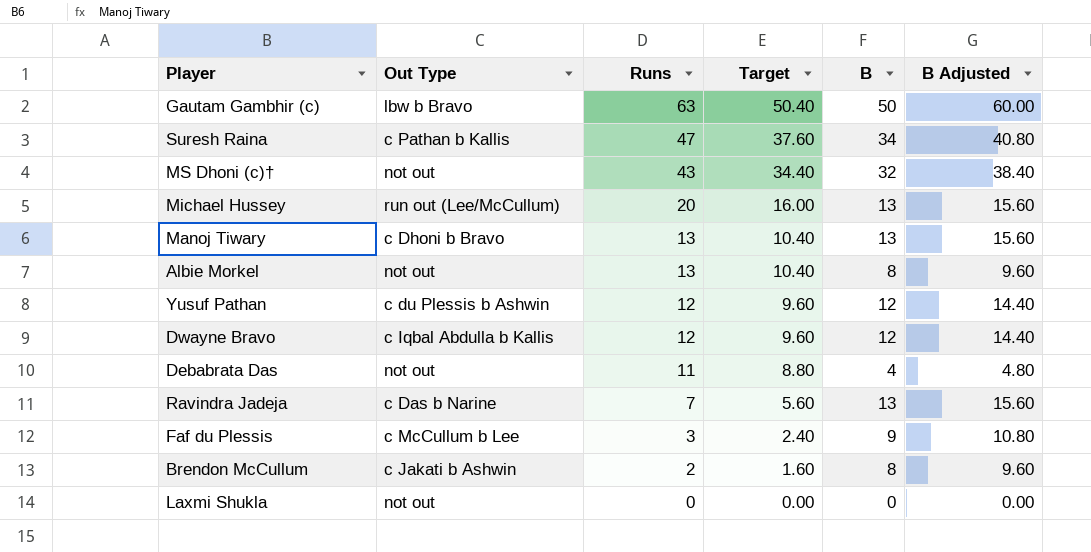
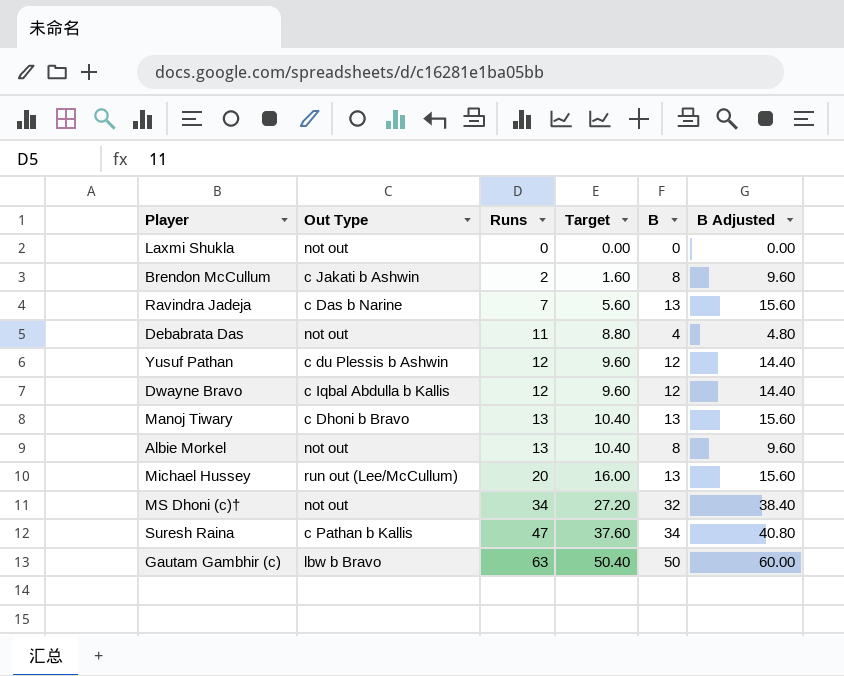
row order: Runs descending -> Runs ascending
row Faf du Plessis: c McCullum b Lee | 3 | 2.40 | 9 | 10.80 -> none
MS Dhoni (c)† | Runs: 43 -> 34
MS Dhoni (c)† | Target: 34.40 -> 27.20

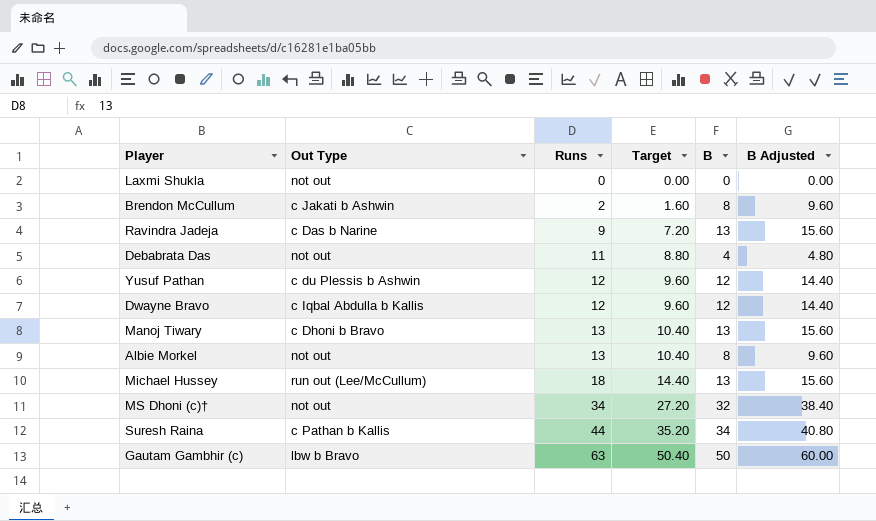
Ravindra Jadeja | Runs: 7 -> 9
Ravindra Jadeja | Target: 5.60 -> 7.20
Michael Hussey | Runs: 20 -> 18
Michael Hussey | Target: 16.00 -> 14.40
Suresh Raina | Runs: 47 -> 44
Suresh Raina | Target: 37.60 -> 35.20

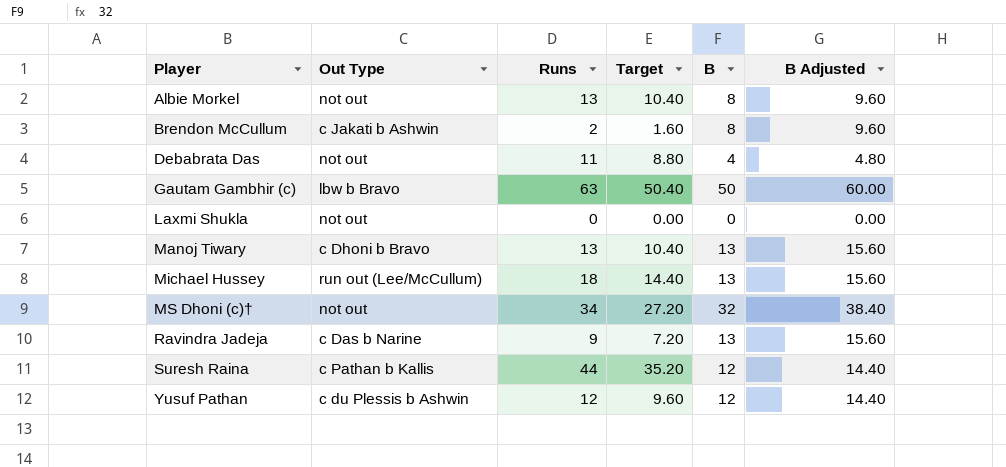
row order: Runs ascending -> Player ascending
row Dwayne Bravo: c Iqbal Abdulla b Kallis | 12 | 9.60 | 12 | 14.40 -> none
Suresh Raina | B: 34 -> 12
Suresh Raina | B Adjusted: 40.80 -> 14.40

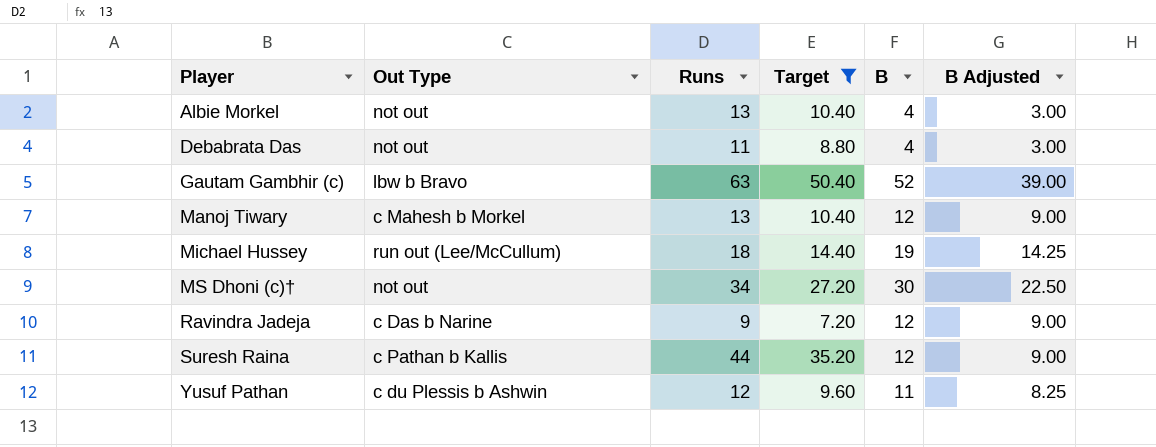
filter: none -> Target >= 7.20
column B Adjusted | formula: [B] * 1.2 -> [B] * 0.75
Albie Morkel | B: 8 -> 4
Gautam Gambhir (c) | B: 50 -> 52
Manoj Tiwary | Out Type: c Dhoni b Bravo -> c Mahesh b Morkel
Manoj Tiwary | B: 13 -> 12
Michael Hussey | B: 13 -> 19
MS Dhoni (c)† | B: 32 -> 30
Ravindra Jadeja | B: 13 -> 12
Yusuf Pathan | B: 12 -> 11

